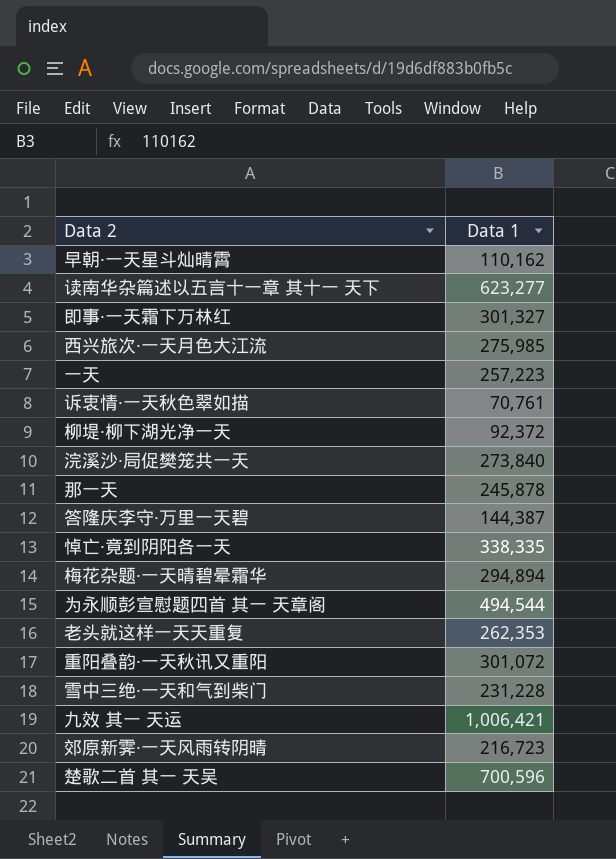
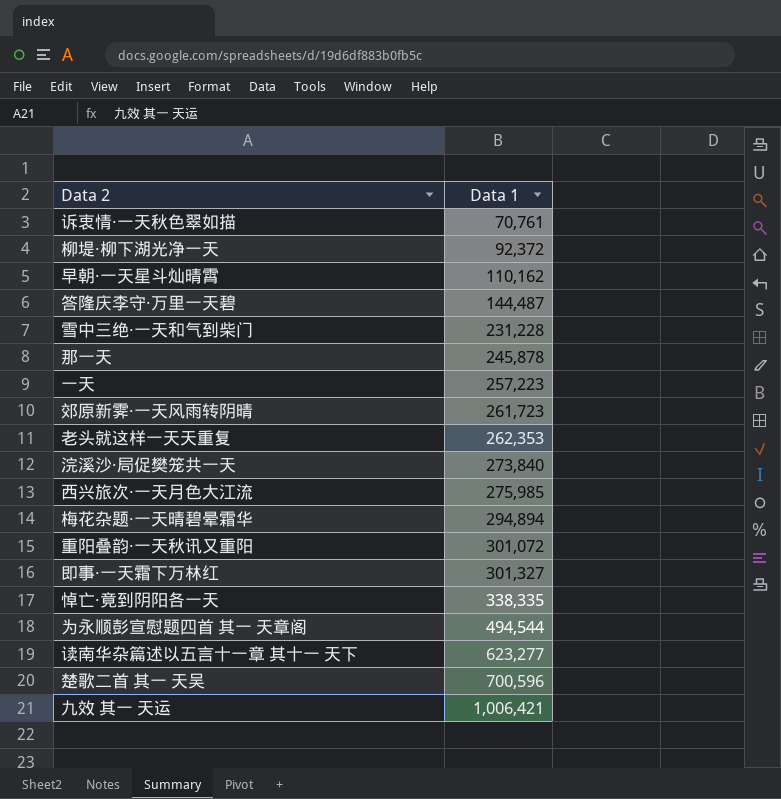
row order: none -> Data 1 ascending
答隆庆李守·万里一天碧 | Data 1: 144,387 -> 144,487
郊原新霁·一天风雨转阴晴 | Data 1: 216,723 -> 261,723

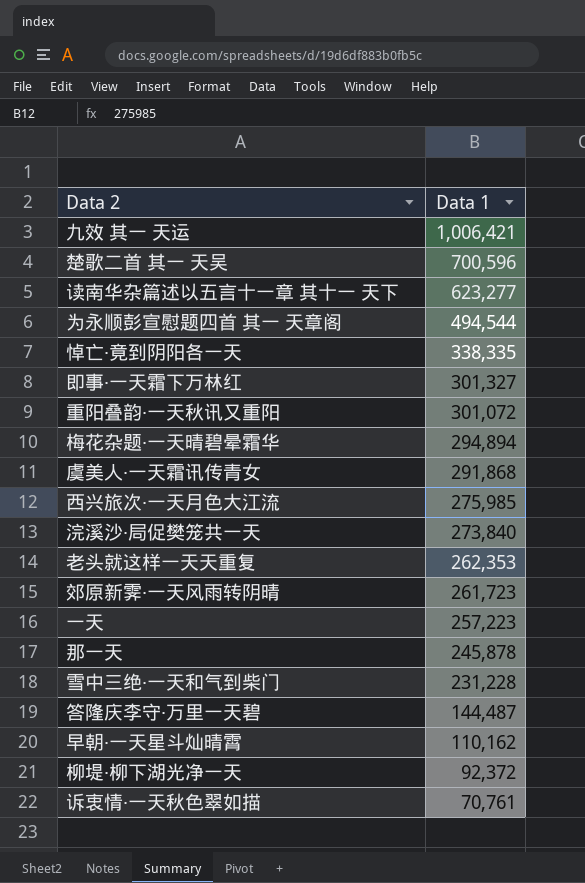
row order: Data 1 ascending -> Data 1 descending
row 虞美人·一天霜讯传青女: none -> 291,868

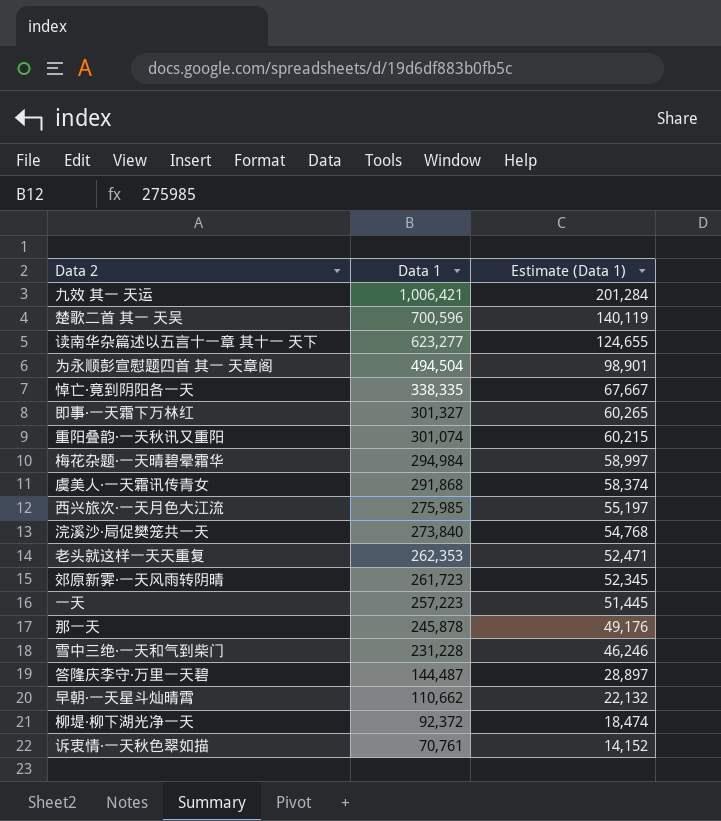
column Estimate (Data 1) | formula: none -> [Data 1] * 0.2
为永顺彭宣慰题四首 其一 天章阁 | Data 1: 494,544 -> 494,504
重阳叠韵·一天秋讯又重阳 | Data 1: 301,072 -> 301,074
梅花杂题·一天晴碧晕霜华 | Data 1: 294,894 -> 294,984
早朝·一天星斗灿晴霄 | Data 1: 110,162 -> 110,662

